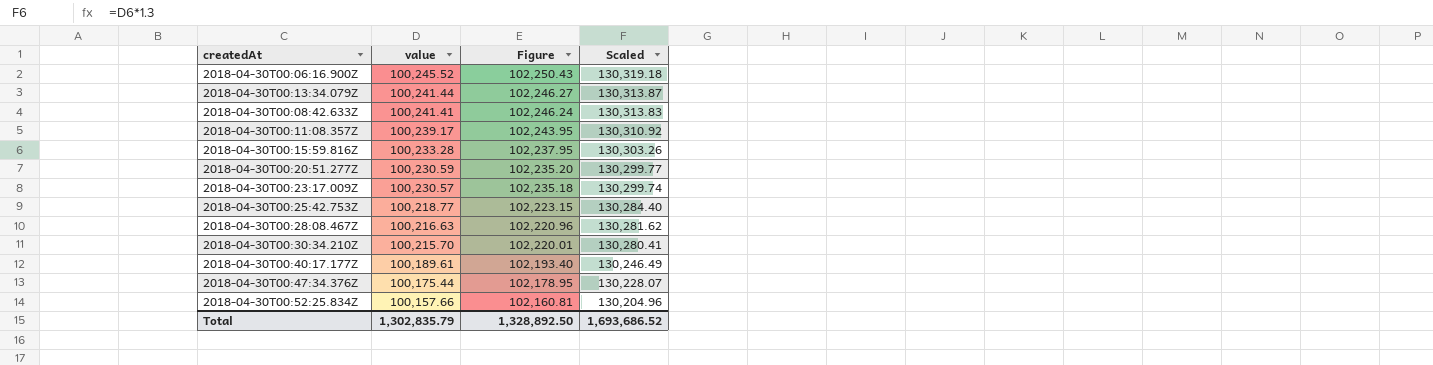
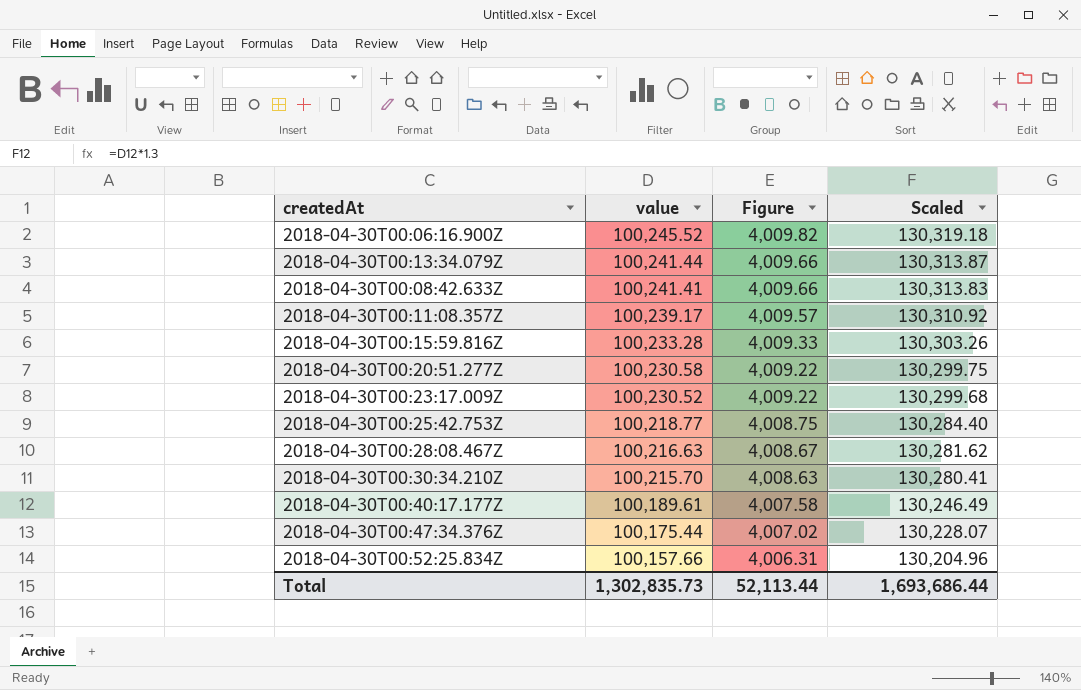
column Figure | formula: [value] * 1.02 -> [value] * 0.04
2018-04-30T00:20:51.277Z | value: 100,230.59 -> 100,230.58
2018-04-30T00:20:51.277Z | Scaled: 130,299.77 -> 130,299.75
2018-04-30T00:23:17.009Z | value: 100,230.57 -> 100,230.52
2018-04-30T00:23:17.009Z | Scaled: 130,299.74 -> 130,299.68
Total | value: 1,302,835.79 -> 1,302,835.73
Total | Figure: 1,328,892.50 -> 52,113.44
Total | Scaled: 1,693,686.52 -> 1,693,686.44

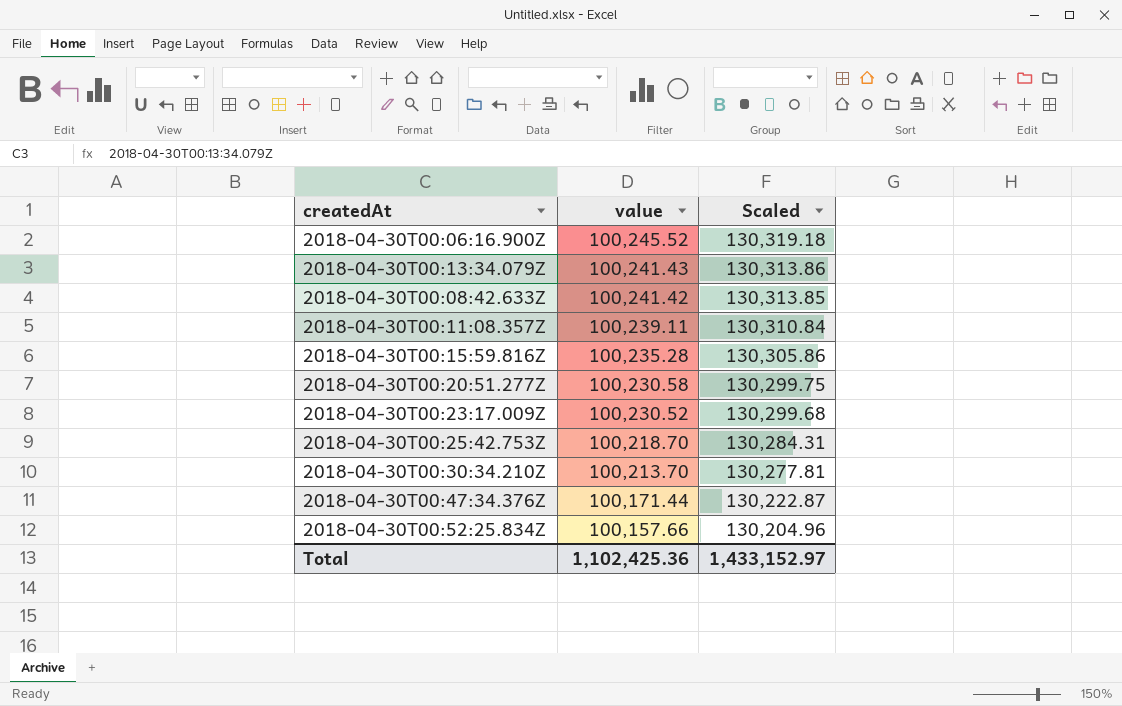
column Figure | formula: [value] * 0.04 -> none
row 2018-04-30T00:28:08.467Z: 100,216.63 | 4,008.67 | 130,281.62 -> none
row 2018-04-30T00:40:17.177Z: 100,189.61 | 4,007.58 | 130,246.49 -> none
2018-04-30T00:13:34.079Z | value: 100,241.44 -> 100,241.43
2018-04-30T00:13:34.079Z | Scaled: 130,313.87 -> 130,313.86
2018-04-30T00:08:42.633Z | value: 100,241.41 -> 100,241.42
2018-04-30T00:08:42.633Z | Scaled: 130,313.83 -> 130,313.85
2018-04-30T00:11:08.357Z | value: 100,239.17 -> 100,239.11
2018-04-30T00:11:08.357Z | Scaled: 130,310.92 -> 130,310.84
2018-04-30T00:15:59.816Z | value: 100,233.28 -> 100,235.28
2018-04-30T00:15:59.816Z | Scaled: 130,303.26 -> 130,305.86
2018-04-30T00:25:42.753Z | value: 100,218.77 -> 100,218.70
2018-04-30T00:25:42.753Z | Scaled: 130,284.40 -> 130,284.31
2018-04-30T00:30:34.210Z | value: 100,215.70 -> 100,213.70
2018-04-30T00:30:34.210Z | Scaled: 130,280.41 -> 130,277.81
2018-04-30T00:47:34.376Z | value: 100,175.44 -> 100,171.44
2018-04-30T00:47:34.376Z | Scaled: 130,228.07 -> 130,222.87
Total | value: 1,302,835.73 -> 1,102,425.36
Total | Scaled: 1,693,686.44 -> 1,433,152.97

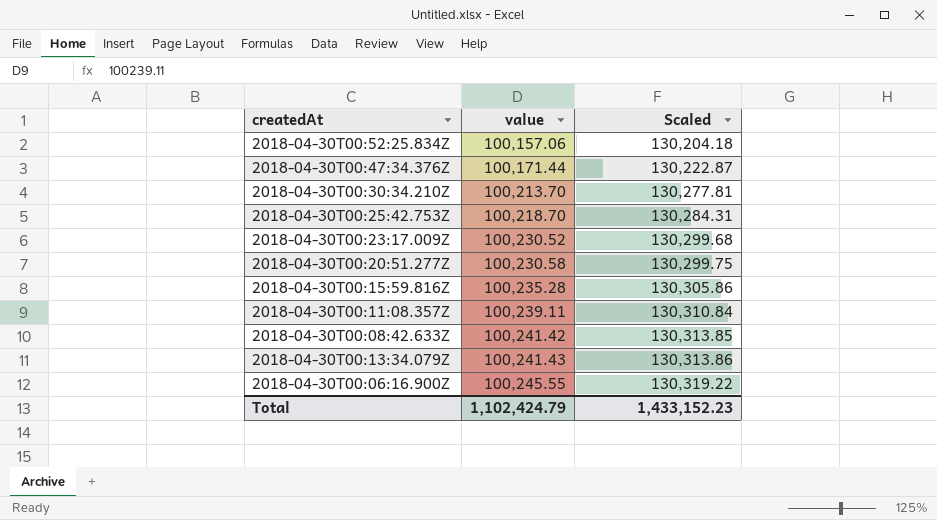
row order: value descending -> value ascending
2018-04-30T00:52:25.834Z | value: 100,157.66 -> 100,157.06
2018-04-30T00:52:25.834Z | Scaled: 130,204.96 -> 130,204.18
2018-04-30T00:06:16.900Z | value: 100,245.52 -> 100,245.55
2018-04-30T00:06:16.900Z | Scaled: 130,319.18 -> 130,319.22
Total | value: 1,102,425.36 -> 1,102,424.79
Total | Scaled: 1,433,152.97 -> 1,433,152.23

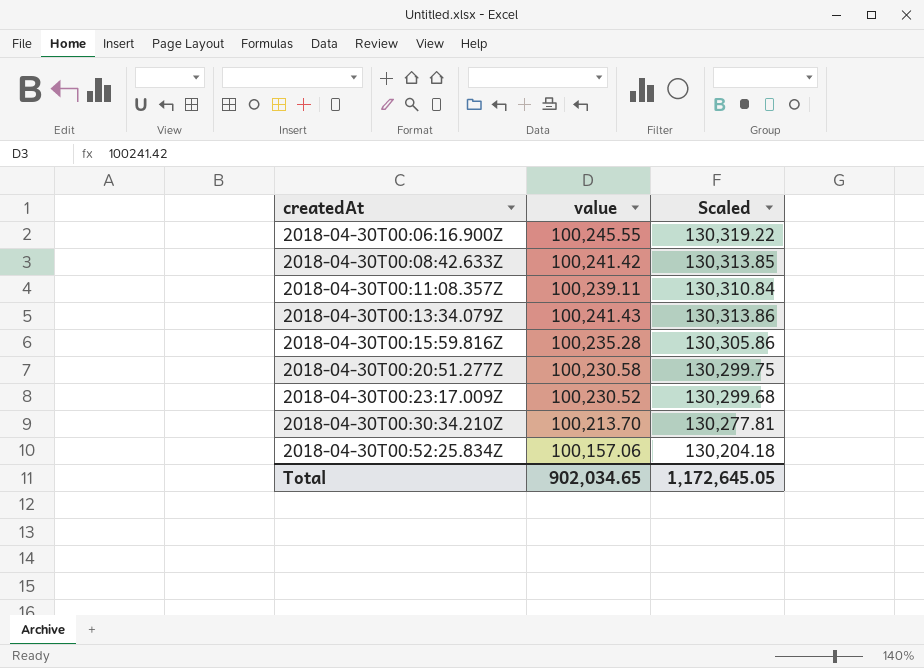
row order: value ascending -> createdAt ascending
row 2018-04-30T00:47:34.376Z: 100,171.44 | 130,222.87 -> none
row 2018-04-30T00:25:42.753Z: 100,218.70 | 130,284.31 -> none
Total | value: 1,102,424.79 -> 902,034.65
Total | Scaled: 1,433,152.23 -> 1,172,645.05

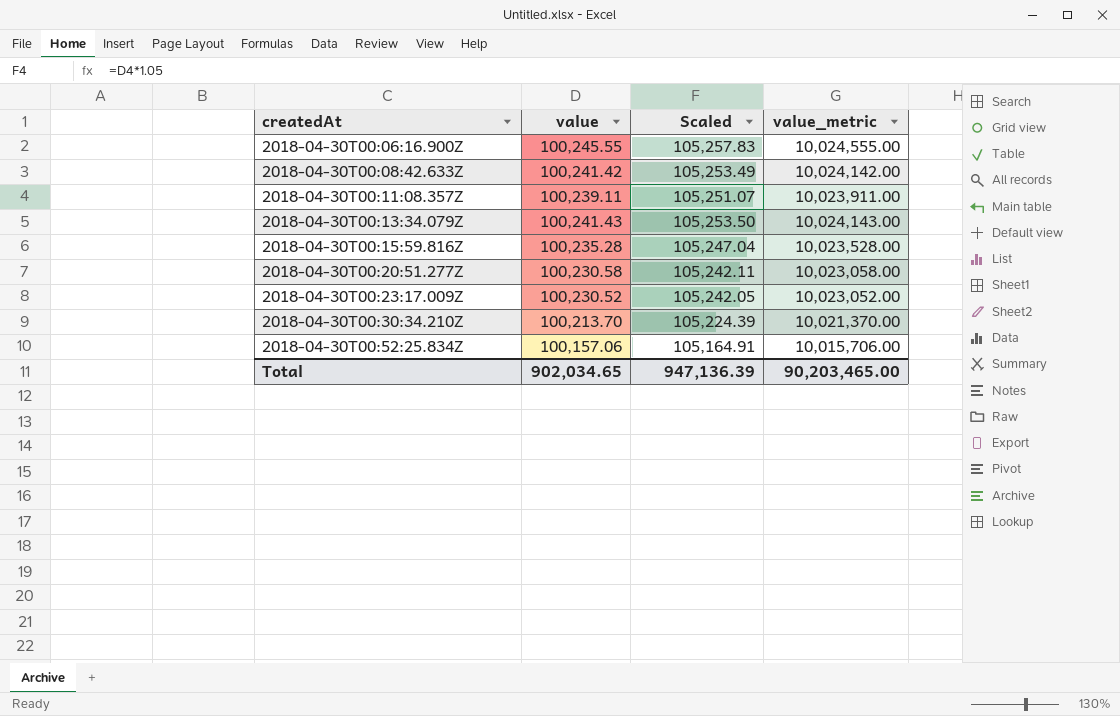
column Scaled | formula: [value] * 1.3 -> [value] * 1.05
column value_metric | formula: none -> [value] * 100
Total | Scaled: 1,172,645.05 -> 947,136.39

